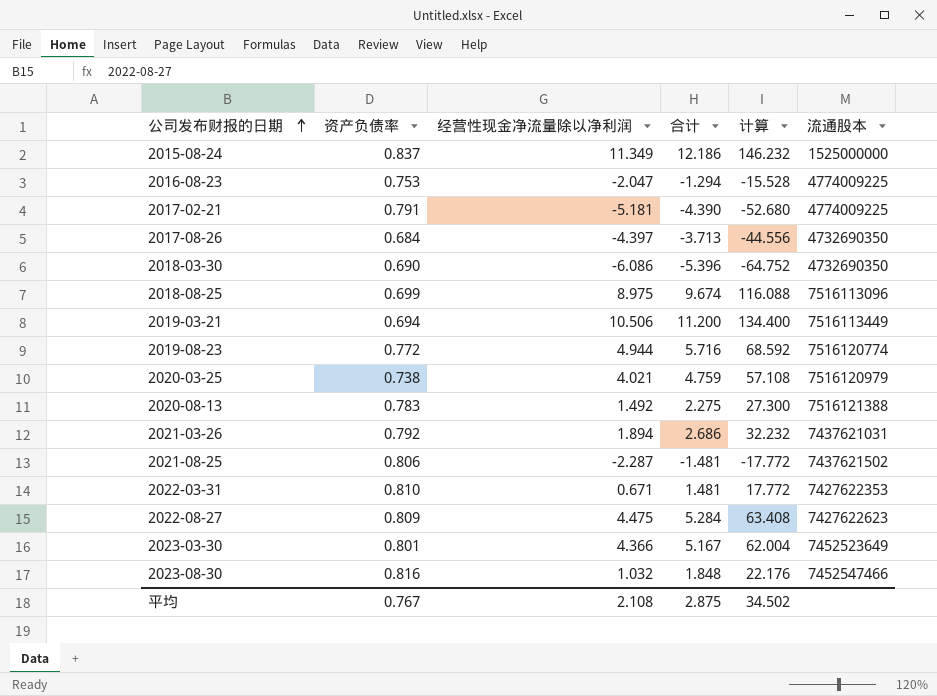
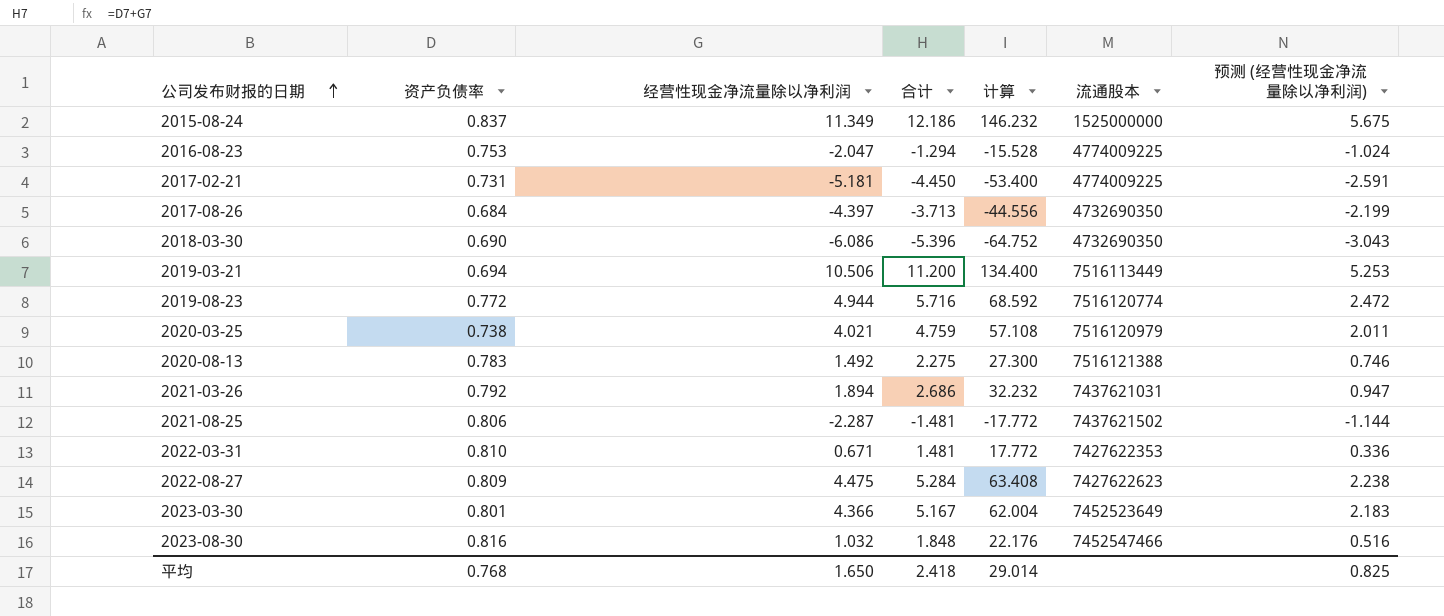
column 预测 (经营性现金净流量除以净利润) | formula: none -> [经营性现金净流量除以净利润] * 0.5
row 2018-08-25: 0.699 | 8.975 | 9.674 | 116.088 | 7516113096 -> none
2017-02-21 | 资产负债率: 0.791 -> 0.731
2017-02-21 | 合计: -4.390 -> -4.450
2017-02-21 | 计算: -52.680 -> -53.400
平均 | 资产负债率: 0.767 -> 0.768
平均 | 经营性现金净流量除以净利润: 2.108 -> 1.650
平均 | 合计: 2.875 -> 2.418
平均 | 计算: 34.502 -> 29.014

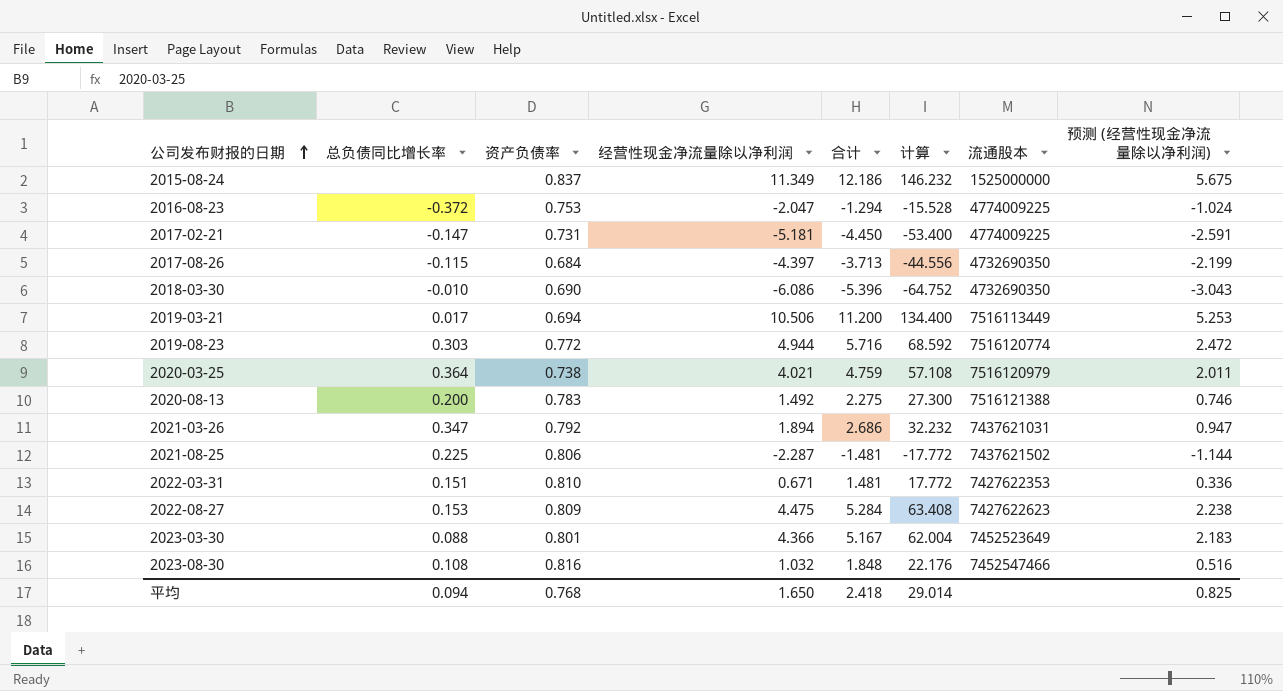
column 总负债同比增长率 | position: none -> 2

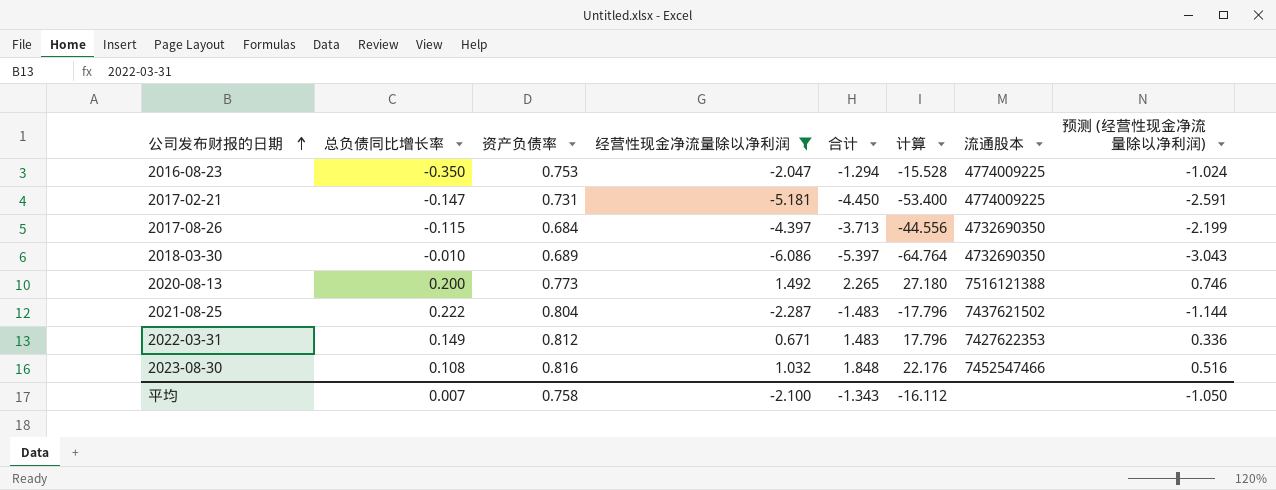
filter: none -> 经营性现金净流量除以净利润 <= 1.492
2016-08-23 | 总负债同比增长率: -0.372 -> -0.350
2018-03-30 | 资产负债率: 0.690 -> 0.689
2018-03-30 | 合计: -5.396 -> -5.397
2018-03-30 | 计算: -64.752 -> -64.764
2020-08-13 | 资产负债率: 0.783 -> 0.773
2020-08-13 | 合计: 2.275 -> 2.265
2020-08-13 | 计算: 27.300 -> 27.180
2021-08-25 | 总负债同比增长率: 0.225 -> 0.222
2021-08-25 | 资产负债率: 0.806 -> 0.804
2021-08-25 | 合计: -1.481 -> -1.483
2021-08-25 | 计算: -17.772 -> -17.796
2022-03-31 | 总负债同比增长率: 0.151 -> 0.149
2022-03-31 | 资产负债率: 0.810 -> 0.812
2022-03-31 | 合计: 1.481 -> 1.483
2022-03-31 | 计算: 17.772 -> 17.796
平均 | 总负债同比增长率: 0.094 -> 0.007
平均 | 资产负债率: 0.768 -> 0.758
平均 | 经营性现金净流量除以净利润: 1.650 -> -2.100
平均 | 合计: 2.418 -> -1.343
平均 | 计算: 29.014 -> -16.112
平均 | 预测 (经营性现金净流量除以净利润): 0.825 -> -1.050

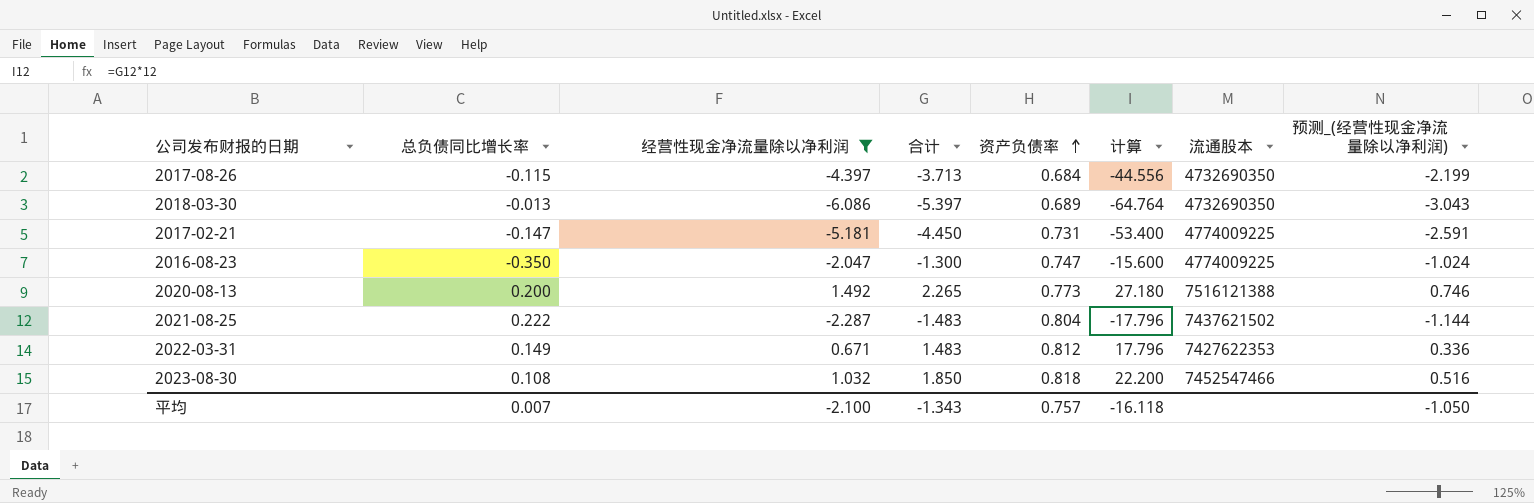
row order: 公司发布财报的日期 ascending -> 资产负债率 ascending
column 资产负债率 | position: 3 -> 5
column name: 预测 (经营性现金净流量除以净利润) -> 预测_(经营性现金净流量除以净利润)
2018-03-30 | 总负债同比增长率: -0.010 -> -0.013
2016-08-23 | 合计: -1.294 -> -1.300
2016-08-23 | 资产负债率: 0.753 -> 0.747
2016-08-23 | 计算: -15.528 -> -15.600
2023-08-30 | 合计: 1.848 -> 1.850
2023-08-30 | 资产负债率: 0.816 -> 0.818
2023-08-30 | 计算: 22.176 -> 22.200
平均 | 资产负债率: 0.758 -> 0.757
平均 | 计算: -16.112 -> -16.118

